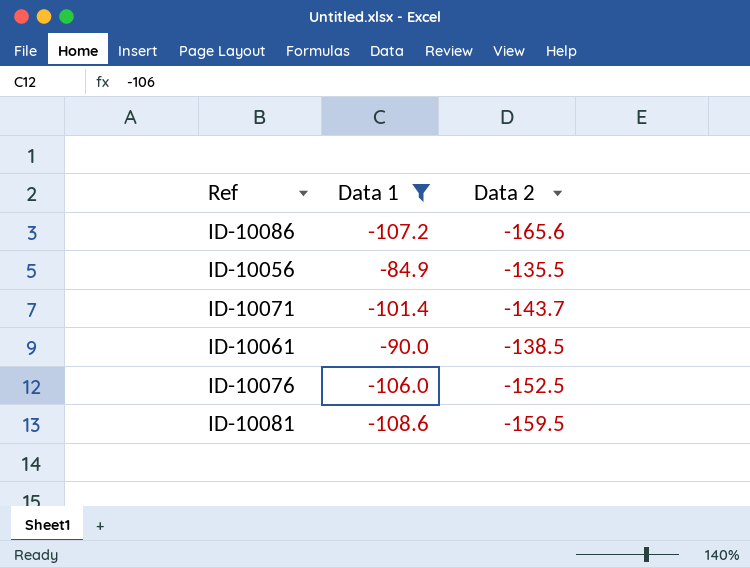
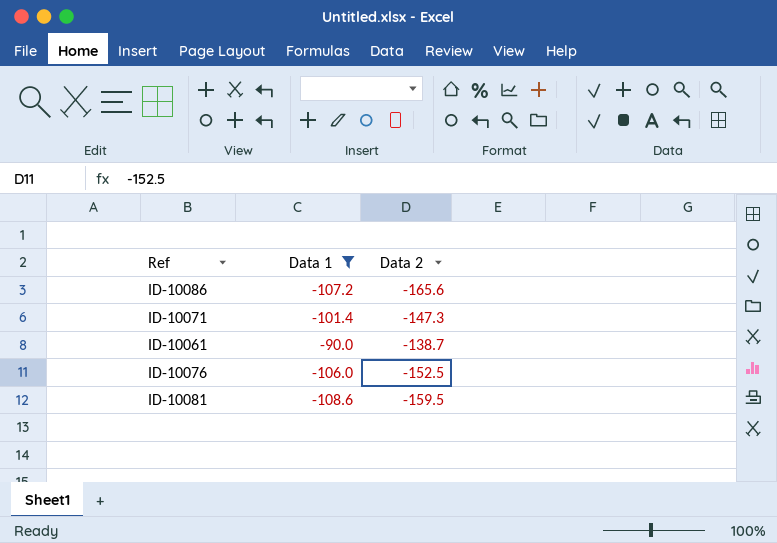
row ID-10056: -84.9 | -135.5 -> none
ID-10071 | Data 2: -143.7 -> -147.3
ID-10061 | Data 2: -138.5 -> -138.7

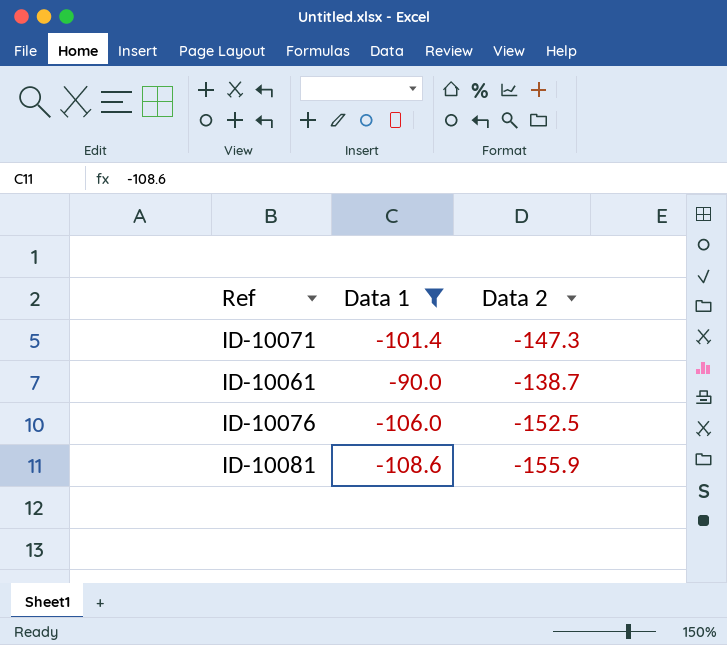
row ID-10086: -107.2 | -165.6 -> none
ID-10081 | Data 2: -159.5 -> -155.9

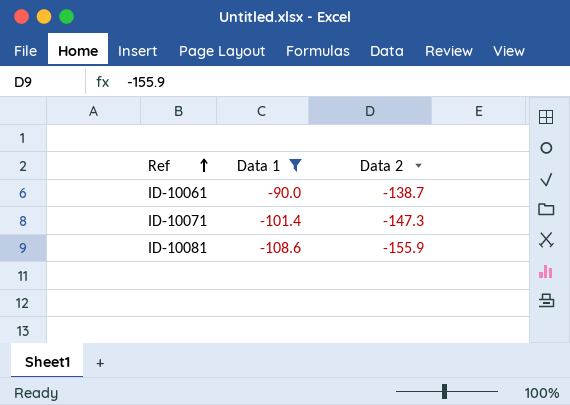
row order: none -> Ref ascending
row ID-10076: -106.0 | -152.5 -> none

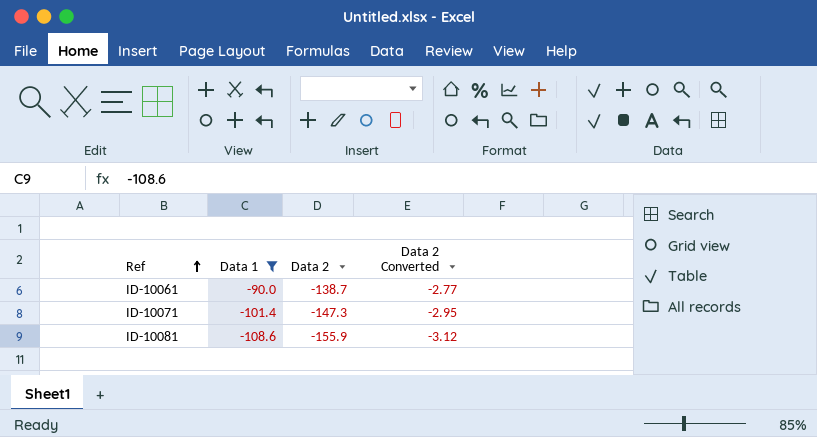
column Data 2 Converted | formula: none -> [Data 2] * 0.02

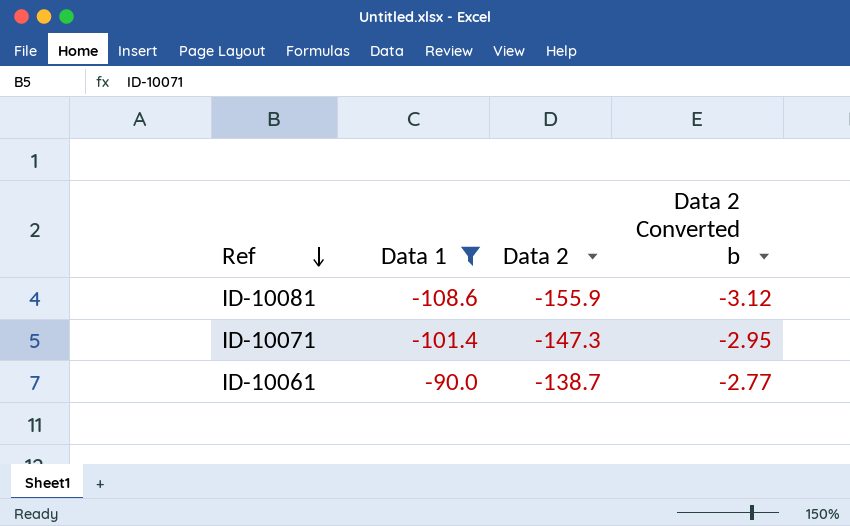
row order: Ref ascending -> Ref descending
column name: Data 2 Converted -> Data 2 Converted b

